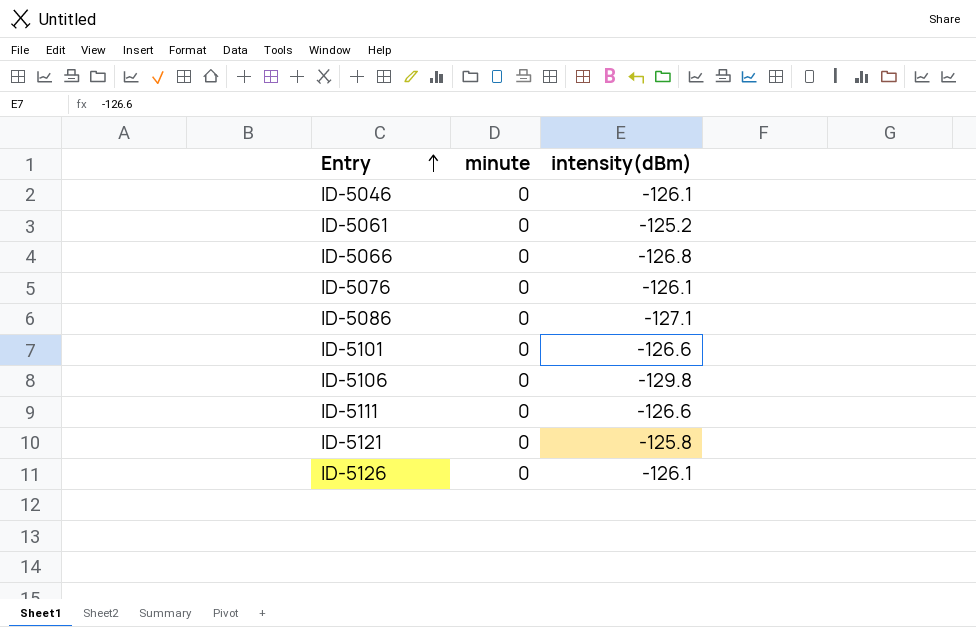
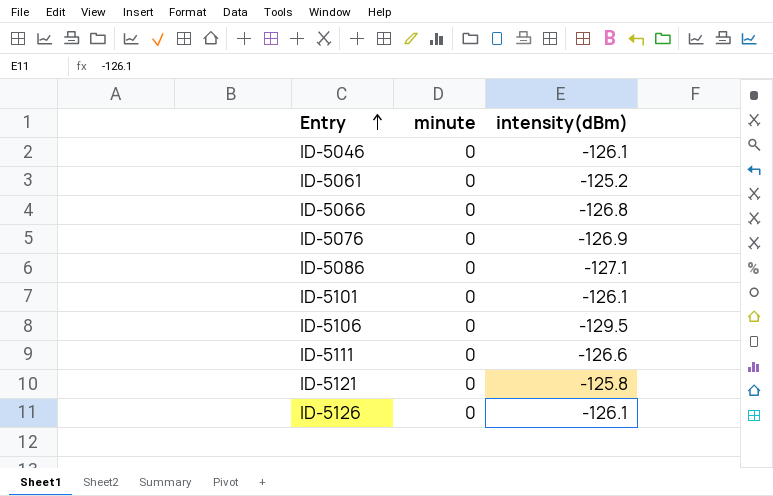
ID-5076 | intensity(dBm): -126.1 -> -126.9
ID-5101 | intensity(dBm): -126.6 -> -126.1
ID-5106 | intensity(dBm): -129.8 -> -129.5

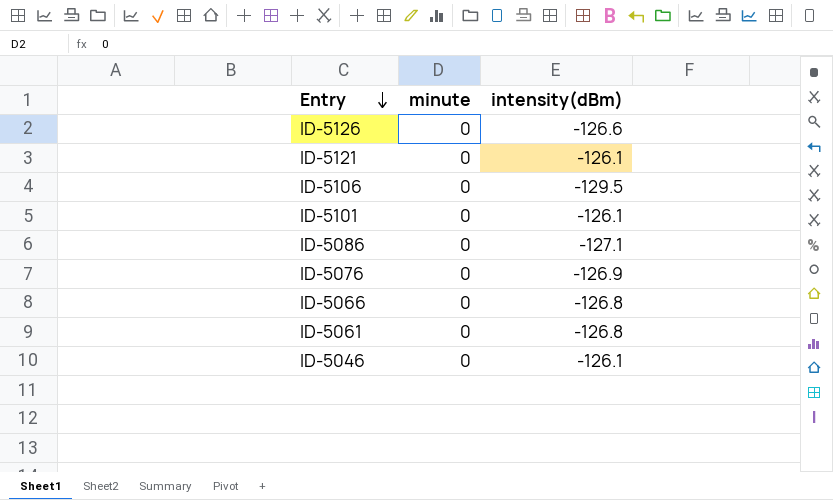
row order: Entry ascending -> Entry descending
row ID-5111: 0 | -126.6 -> none
ID-5126 | intensity(dBm): -126.1 -> -126.6
ID-5121 | intensity(dBm): -125.8 -> -126.1
ID-5061 | intensity(dBm): -125.2 -> -126.8

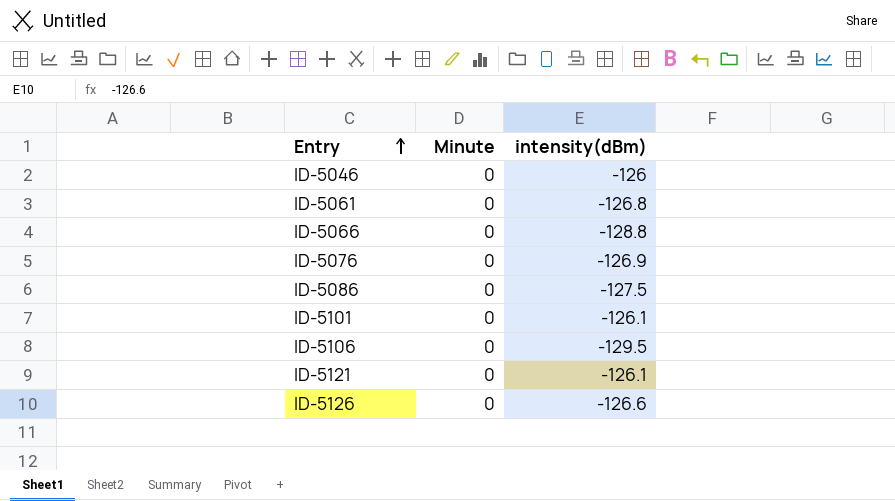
row order: Entry descending -> Entry ascending
column name: minute -> Minute
ID-5046 | intensity(dBm): -126.1 -> -126
ID-5066 | intensity(dBm): -126.8 -> -128.8
ID-5086 | intensity(dBm): -127.1 -> -127.5

